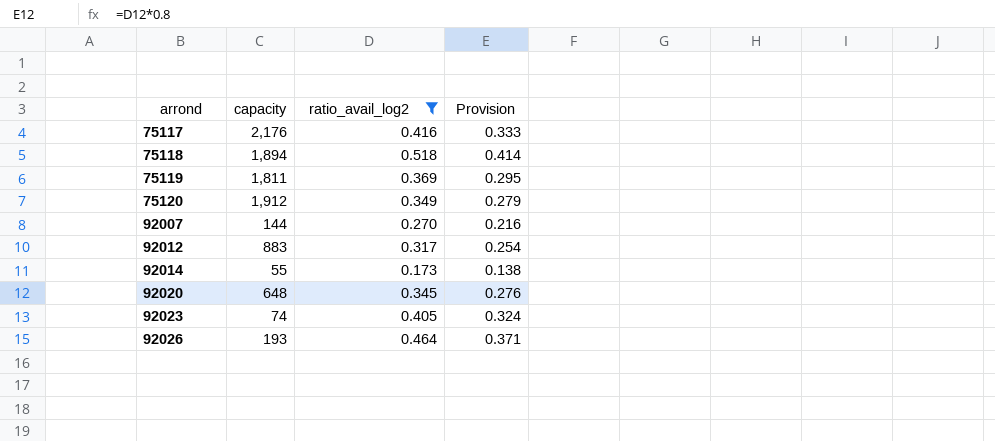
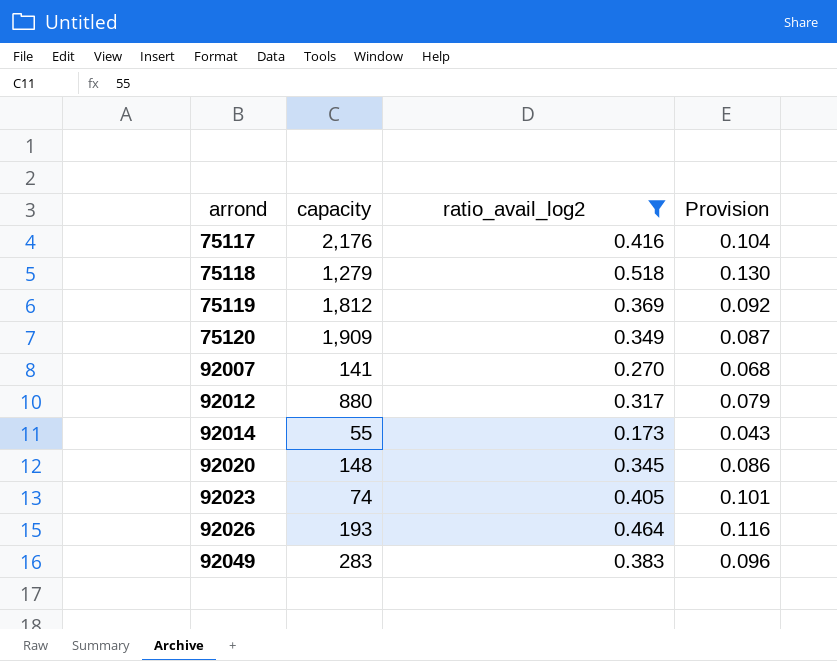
column Provision | formula: [ratio_avail_log2] * 0.8 -> [ratio_avail_log2] * 0.25
75118 | capacity: 1,894 -> 1,279
75119 | capacity: 1,811 -> 1,812
75120 | capacity: 1,912 -> 1,909
92007 | capacity: 144 -> 141
92012 | capacity: 883 -> 880
92020 | capacity: 648 -> 148
row 92049: none -> 283 | 0.383 | 0.096

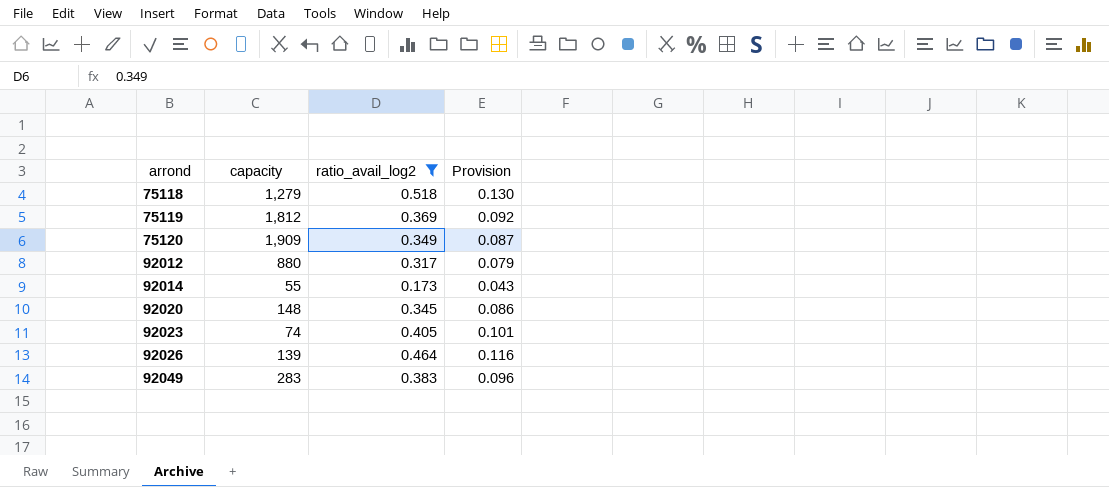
row 75117: 2,176 | 0.416 | 0.104 -> none
row 92007: 141 | 0.270 | 0.068 -> none
92026 | capacity: 193 -> 139

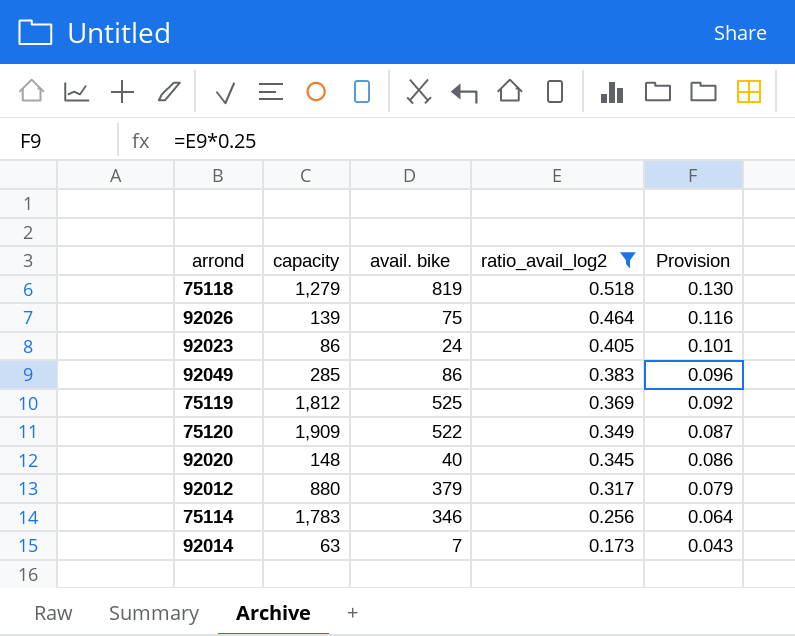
row order: arrond ascending -> ratio_avail_log2 descending
column avail. bike | position: none -> 3
92023 | capacity: 74 -> 86
92049 | capacity: 283 -> 285
row 75114: none -> 1,783 | 346 | 0.256 | 0.064
92014 | capacity: 55 -> 63

